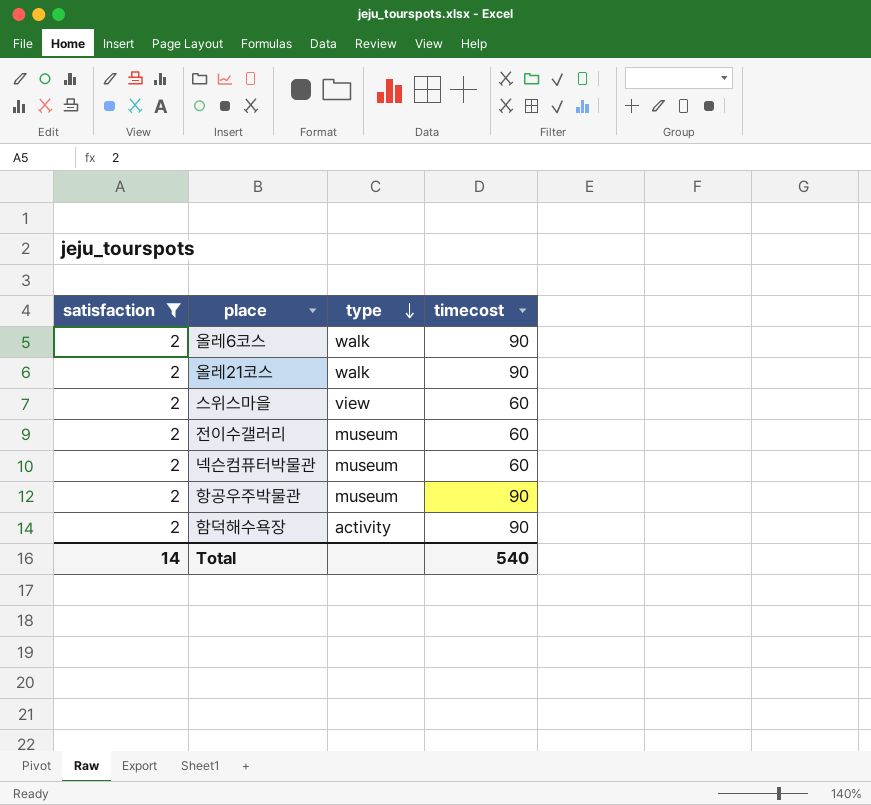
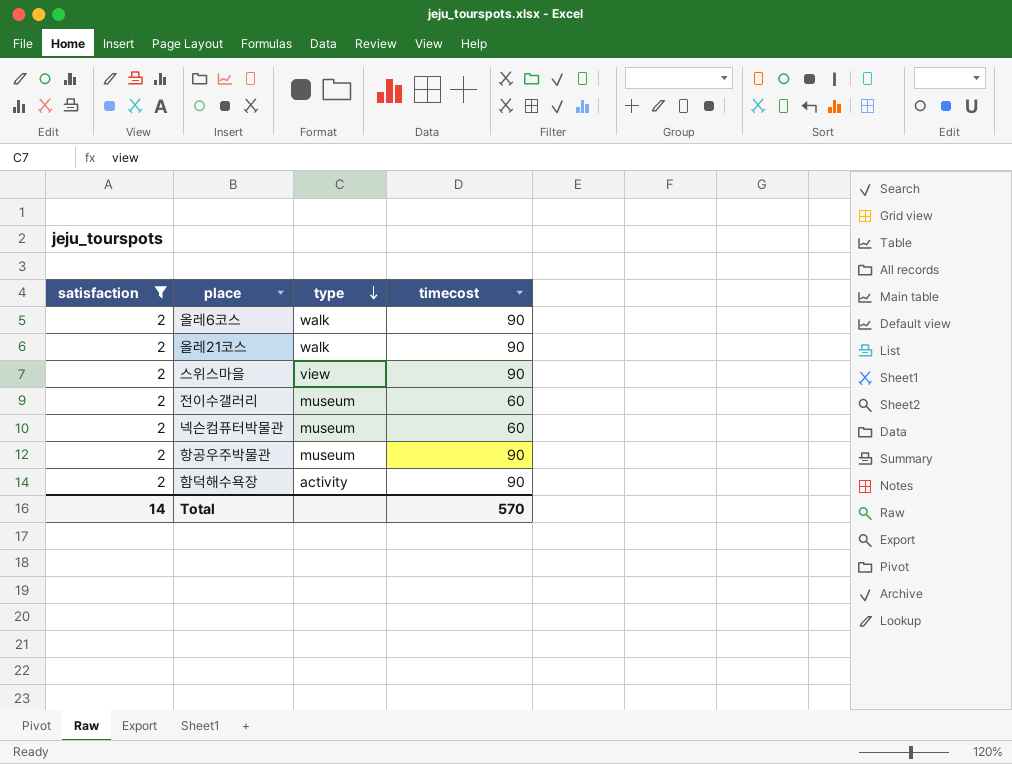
스위스마을 | timecost: 60 -> 90
Total | timecost: 540 -> 570

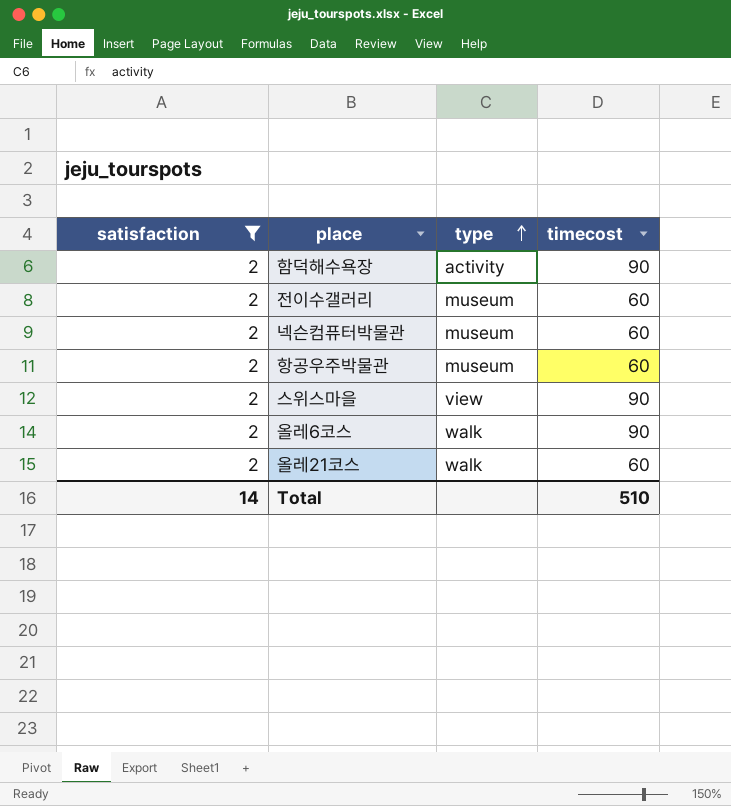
row order: type descending -> type ascending
항공우주박물관 | timecost: 90 -> 60
올레21코스 | timecost: 90 -> 60
Total | timecost: 570 -> 510

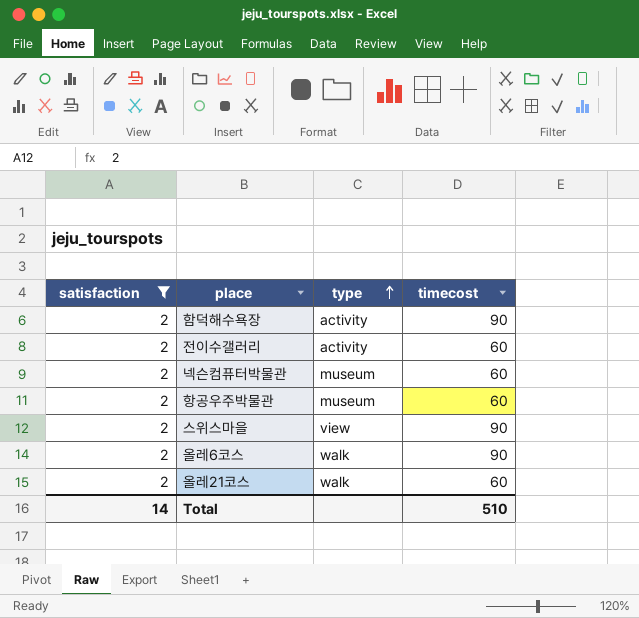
전이수갤러리 | type: museum -> activity

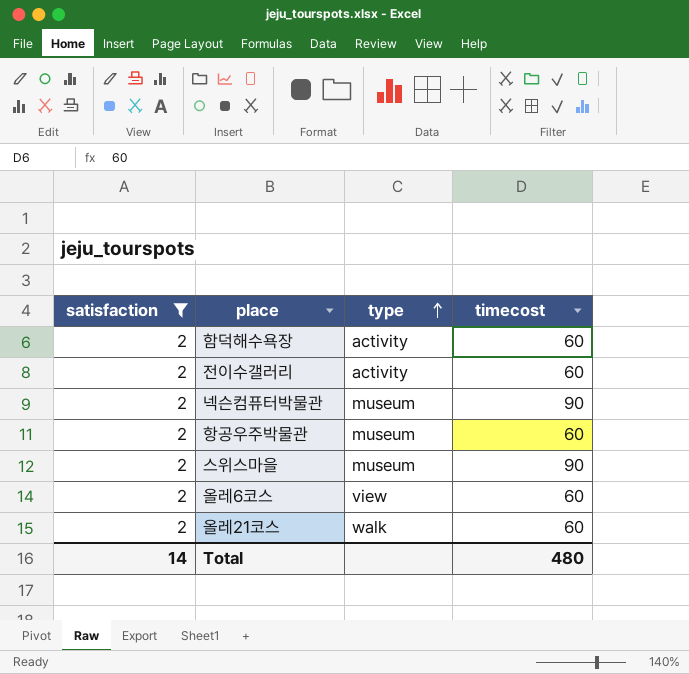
함덕해수욕장 | timecost: 90 -> 60
넥슨컴퓨터박물관 | timecost: 60 -> 90
스위스마을 | type: view -> museum
올레6코스 | type: walk -> view
올레6코스 | timecost: 90 -> 60
Total | timecost: 510 -> 480

